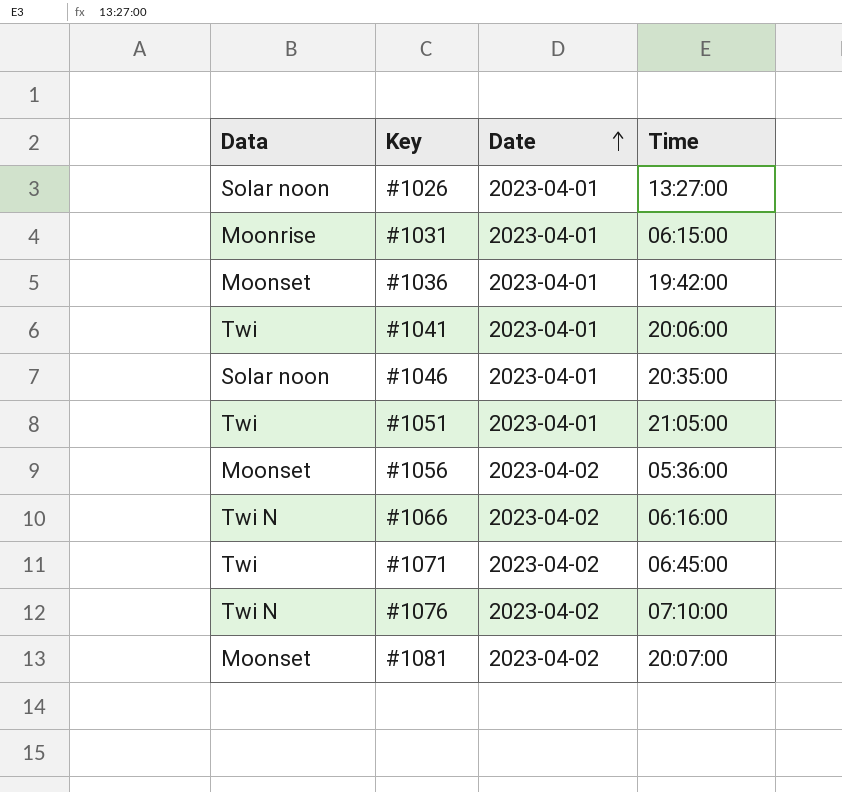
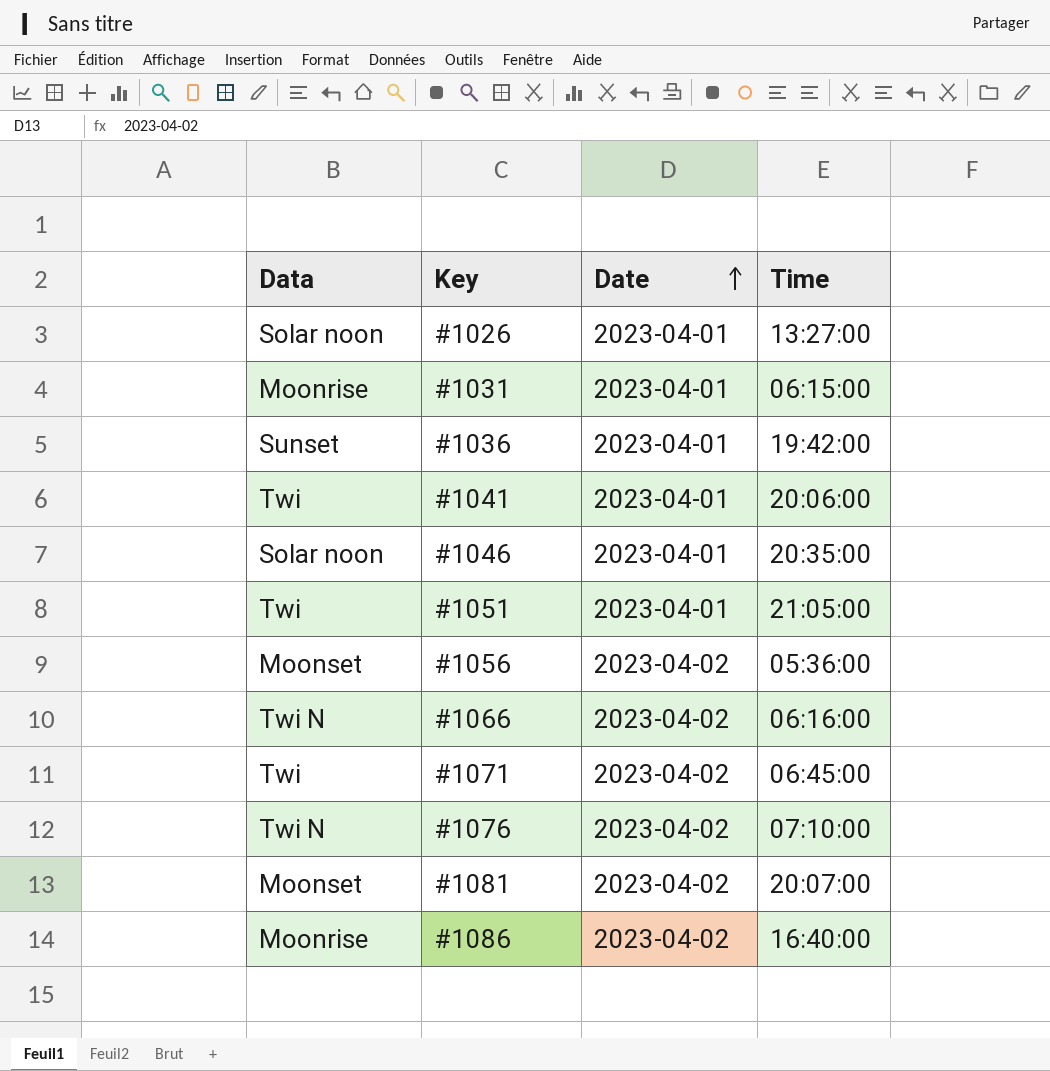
#1036 | Data: Moonset -> Sunset
row #1086: none -> Moonrise | 2023-04-02 | 16:40:00

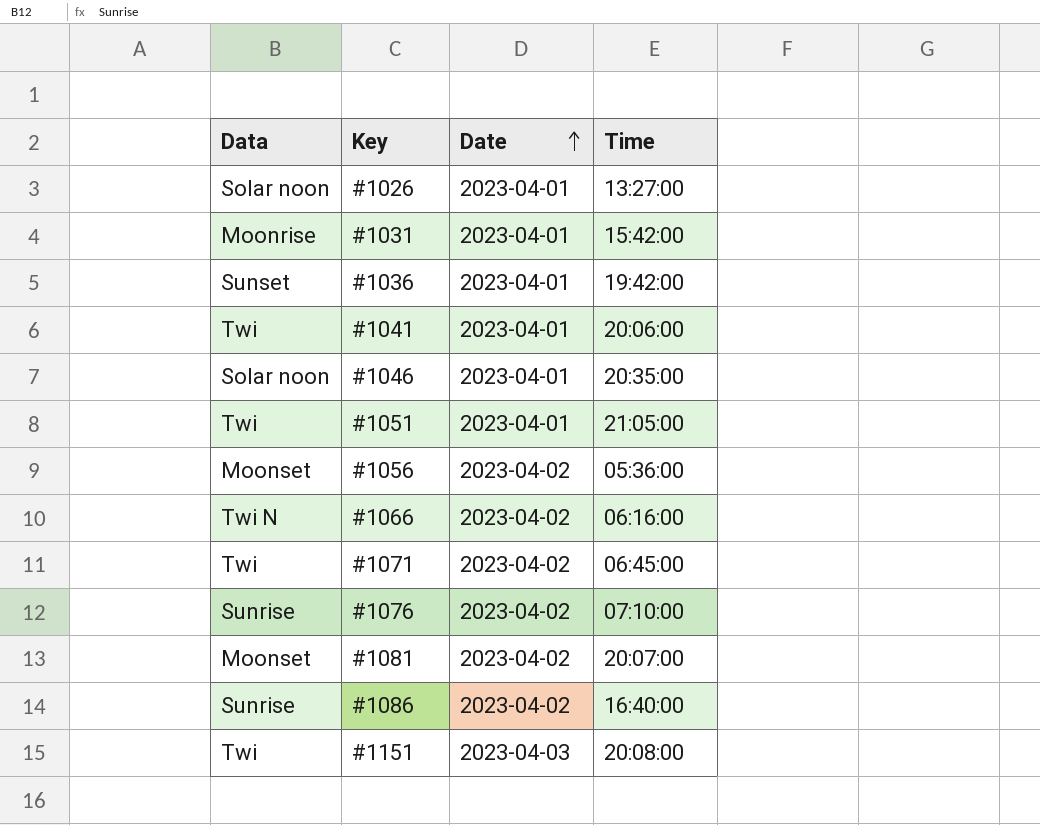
#1031 | Time: 06:15:00 -> 15:42:00
#1076 | Data: Twi N -> Sunrise
#1086 | Data: Moonrise -> Sunrise
row #1151: none -> Twi | 2023-04-03 | 20:08:00

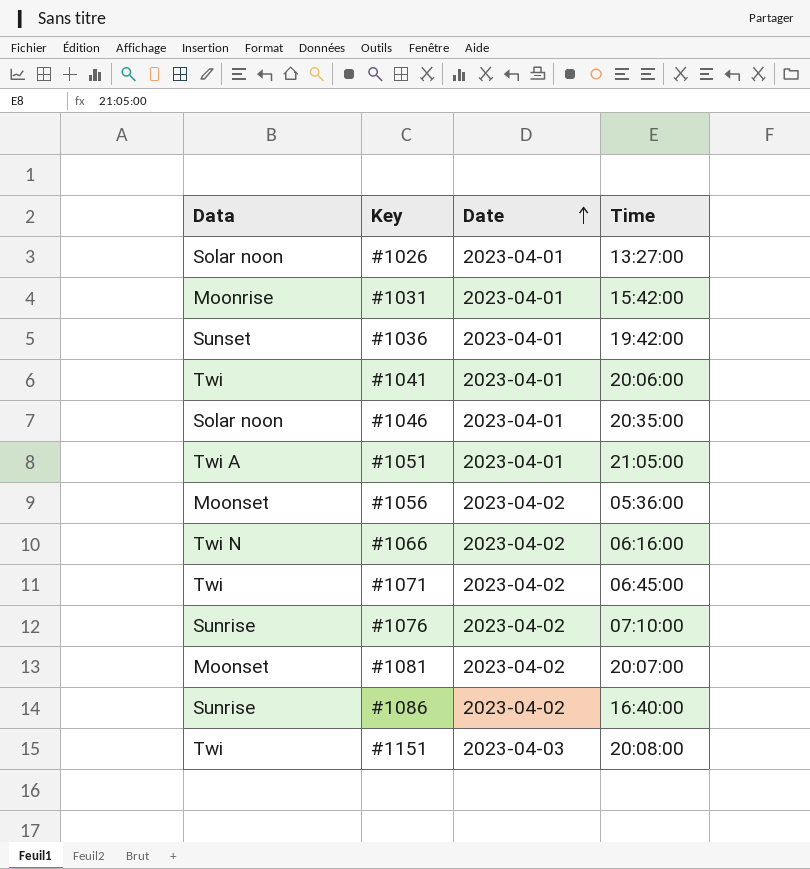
#1051 | Data: Twi -> Twi A

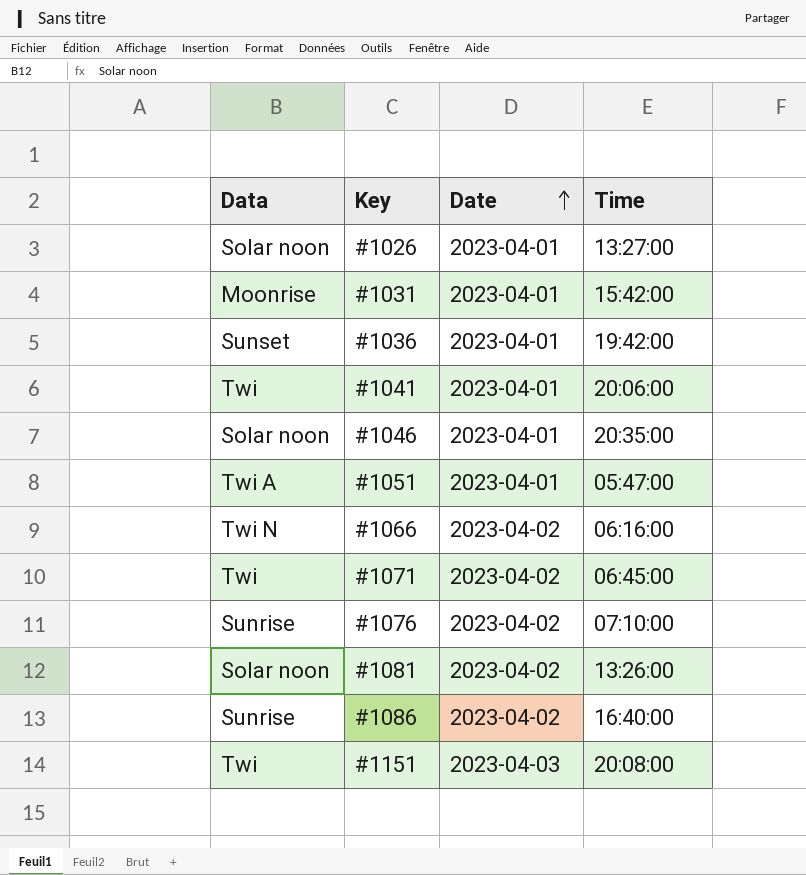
row #1056: Moonset | 2023-04-02 | 05:36:00 -> none
#1051 | Time: 21:05:00 -> 05:47:00
#1081 | Data: Moonset -> Solar noon
#1081 | Time: 20:07:00 -> 13:26:00

